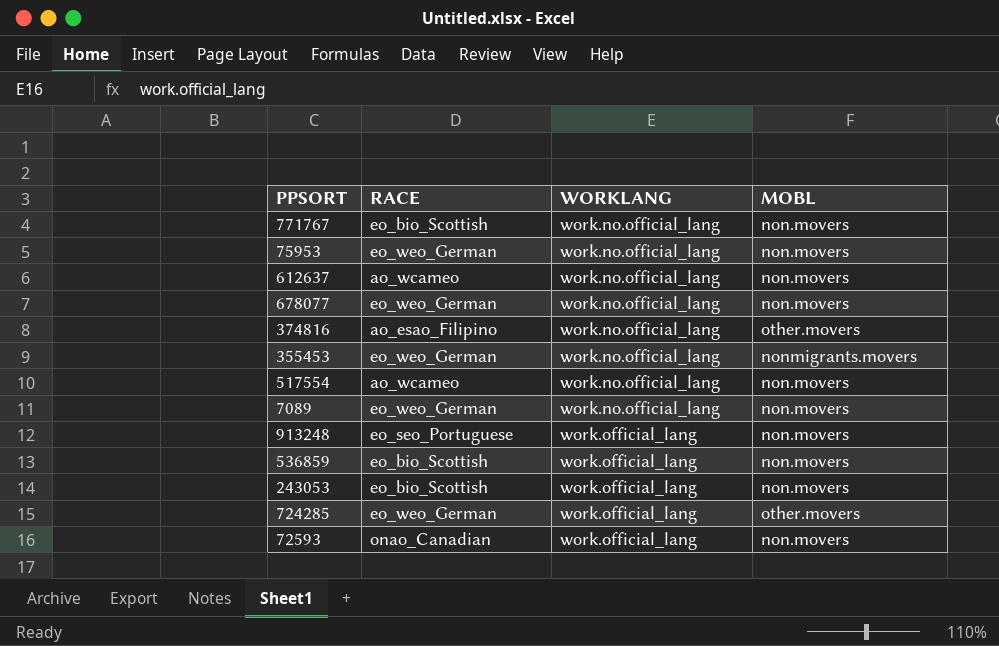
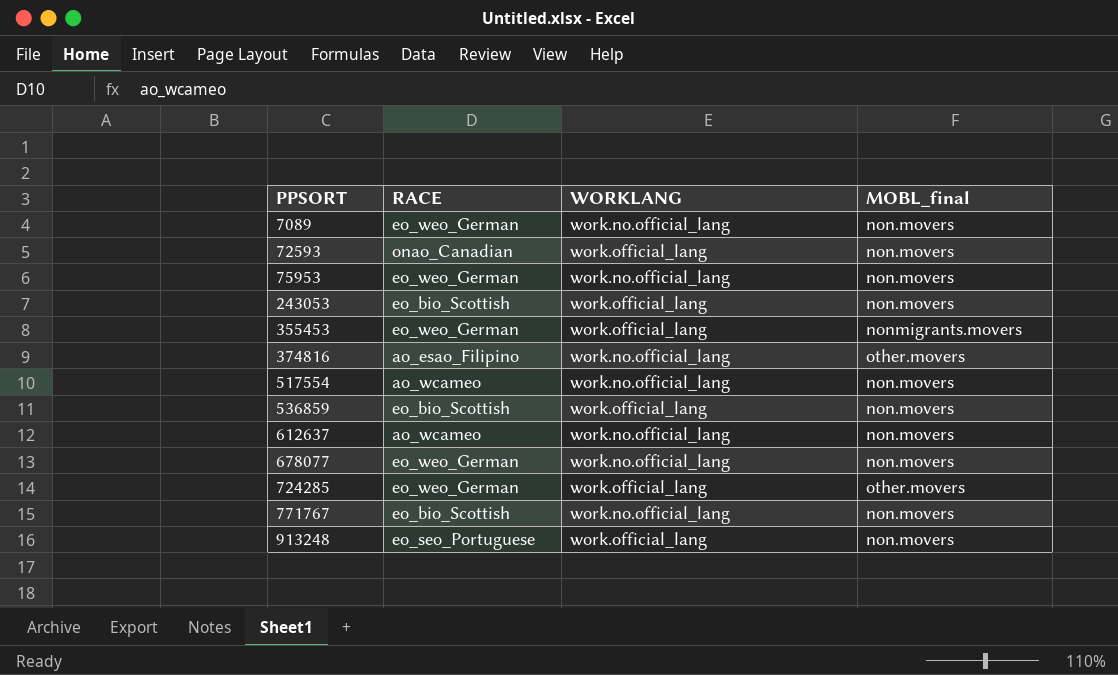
row order: WORKLANG ascending -> PPSORT ascending
column name: MOBL -> MOBL_final
355453 | WORKLANG: work.no.official_lang -> work.official_lang

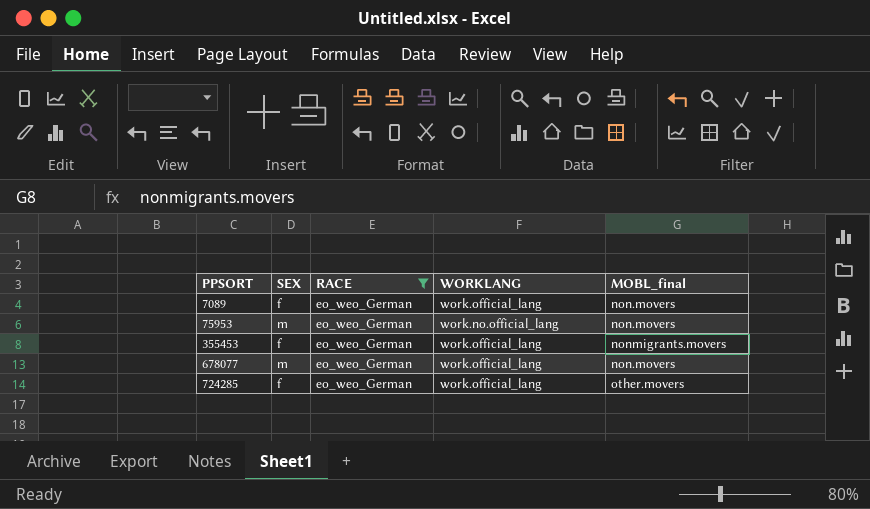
filter: none -> RACE = eo_weo_German
column SEX | position: none -> 2
7089 | WORKLANG: work.no.official_lang -> work.official_lang
678077 | WORKLANG: work.no.official_lang -> work.official_lang

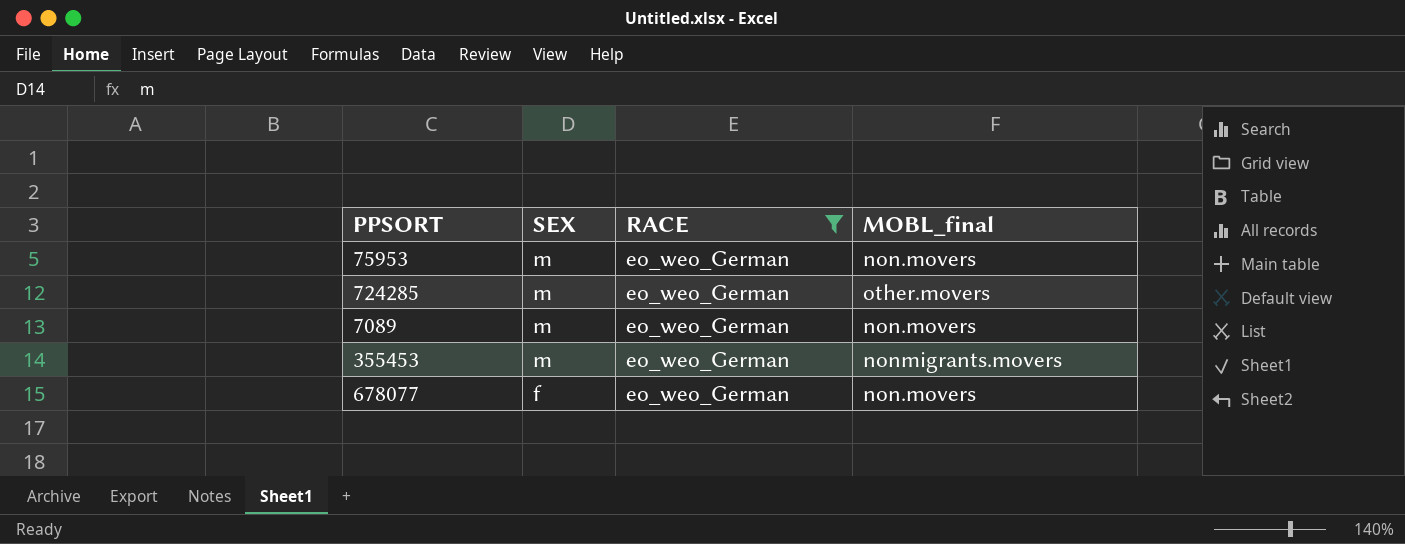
row order: PPSORT ascending -> SEX descending
column WORKLANG | position: 4 -> none
724285 | SEX: f -> m
7089 | SEX: f -> m
355453 | SEX: f -> m
678077 | SEX: m -> f

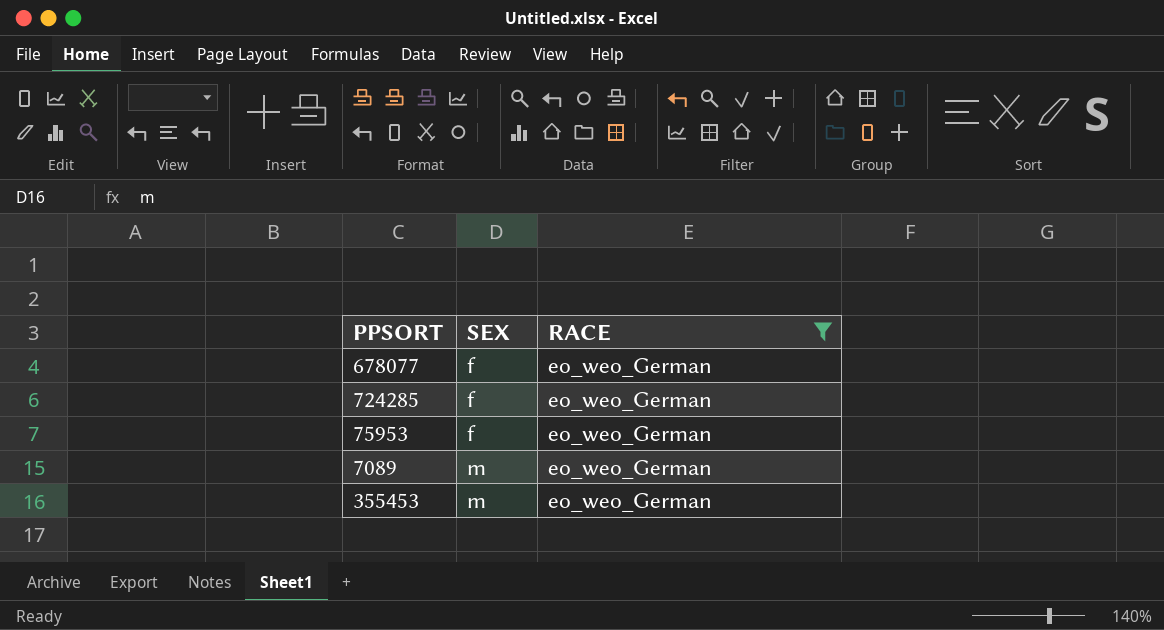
row order: SEX descending -> SEX ascending
column MOBL_final | position: 4 -> none
724285 | SEX: m -> f
75953 | SEX: m -> f

